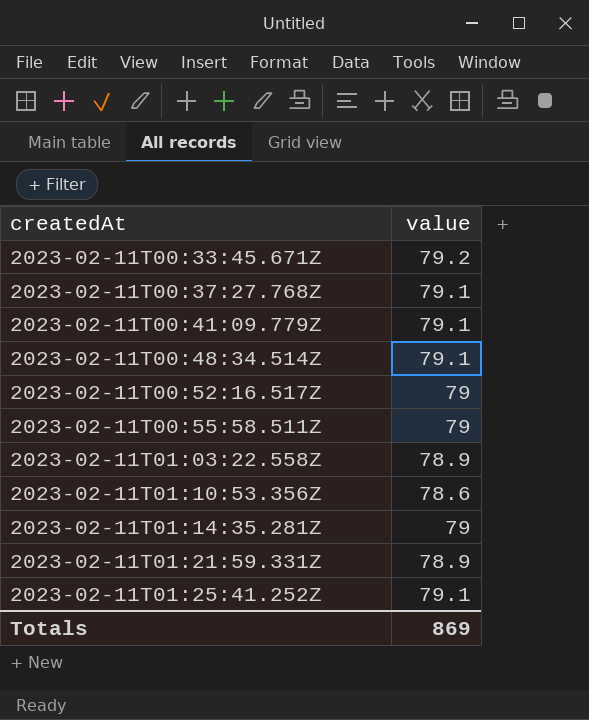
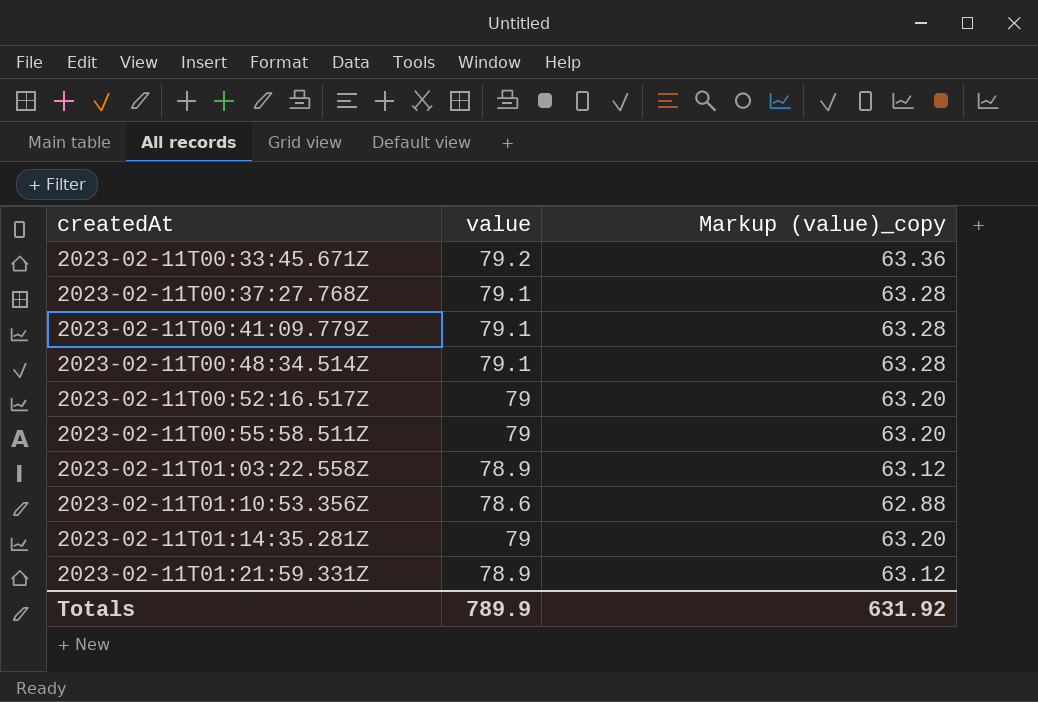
column Markup (value)_copy | formula: none -> [value] * 0.8
row 2023-02-11T01:25:41.252Z: 79.1 -> none
Totals | value: 869 -> 789.9

